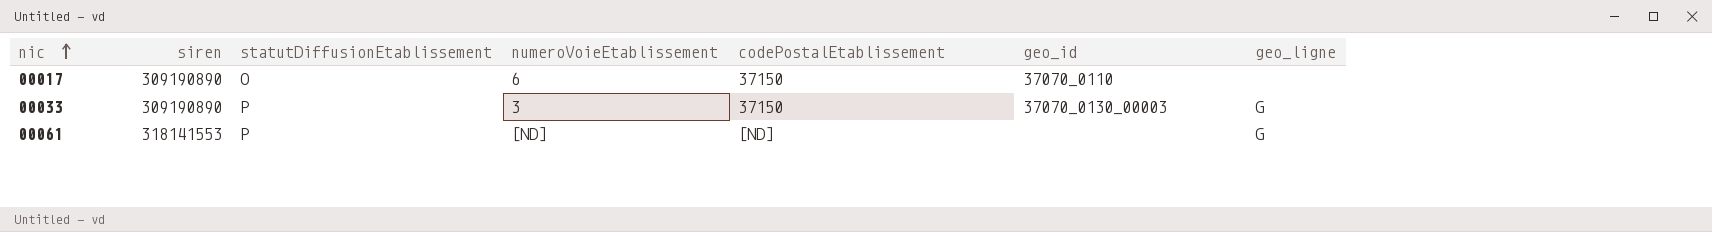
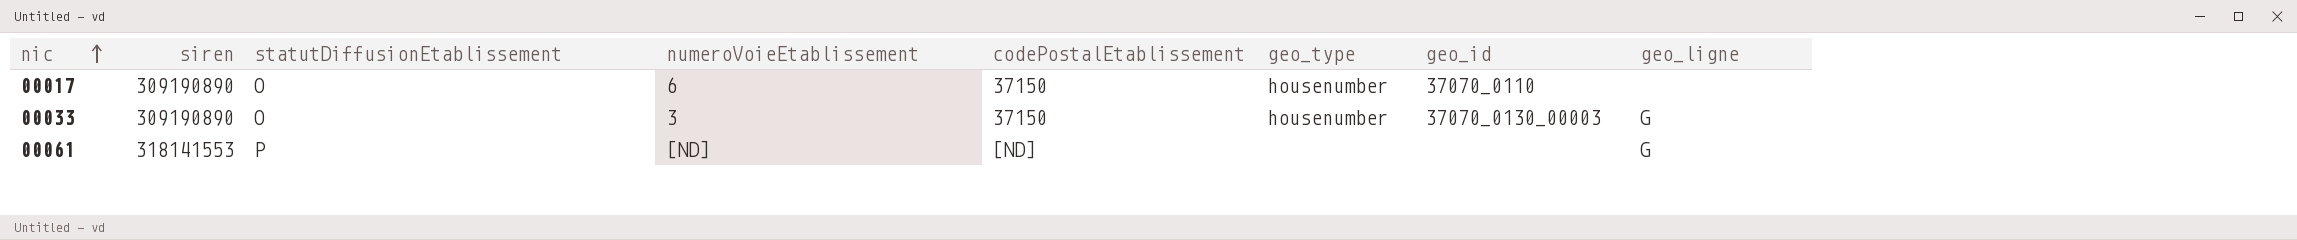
column geo_type | position: none -> 6
00033 | statutDiffusionEtablissement: P -> O

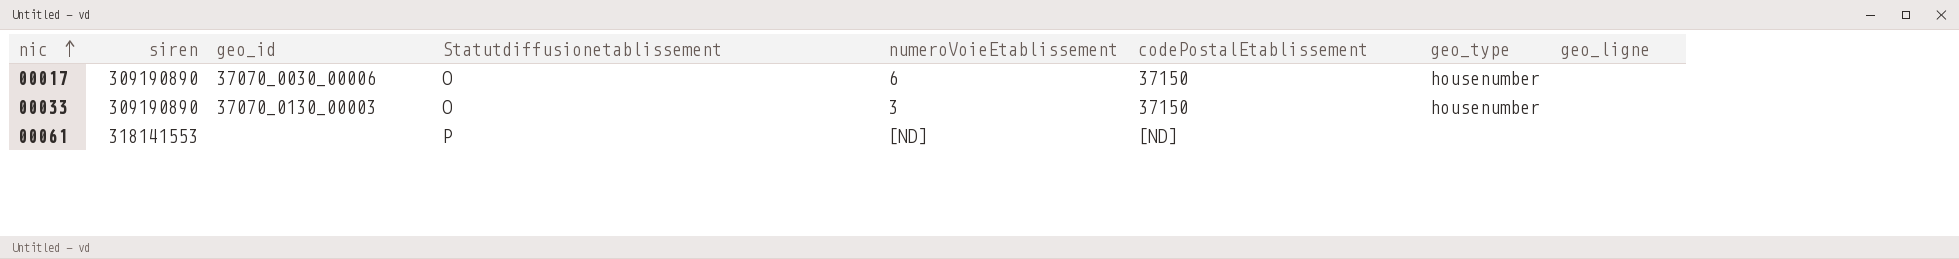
column geo_id | position: 7 -> 3
column name: statutDiffusionEtablissement -> Statutdiffusionetablissement
00017 | geo_id: 37070_0110 -> 37070_0030_00006
00033 | geo_ligne: G -> none
00061 | geo_ligne: G -> none

